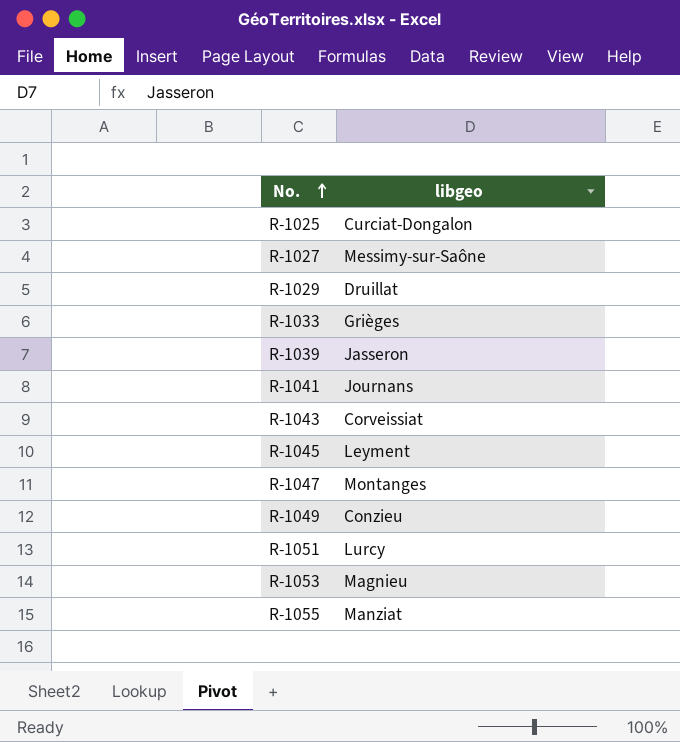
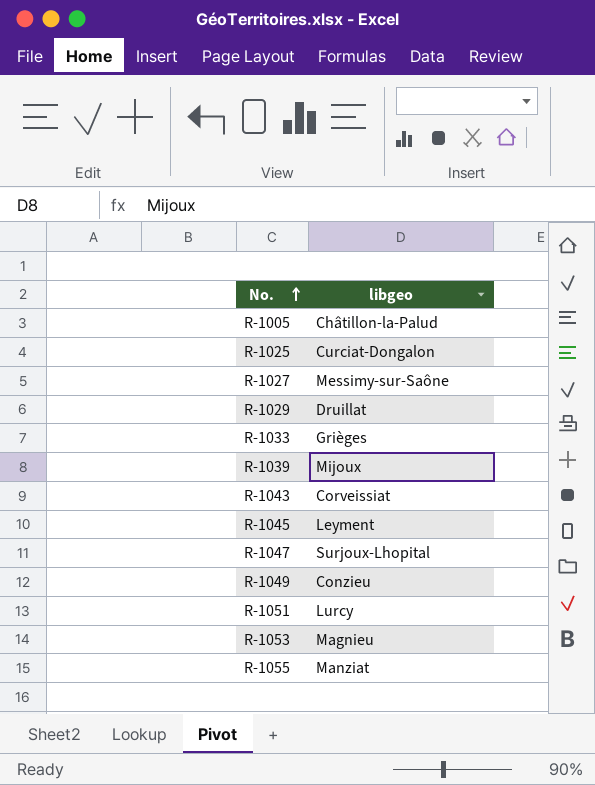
row R-1041: Journans -> none
row R-1005: none -> Châtillon-la-Palud
R-1039 | libgeo: Jasseron -> Mijoux
R-1047 | libgeo: Montanges -> Surjoux-Lhopital

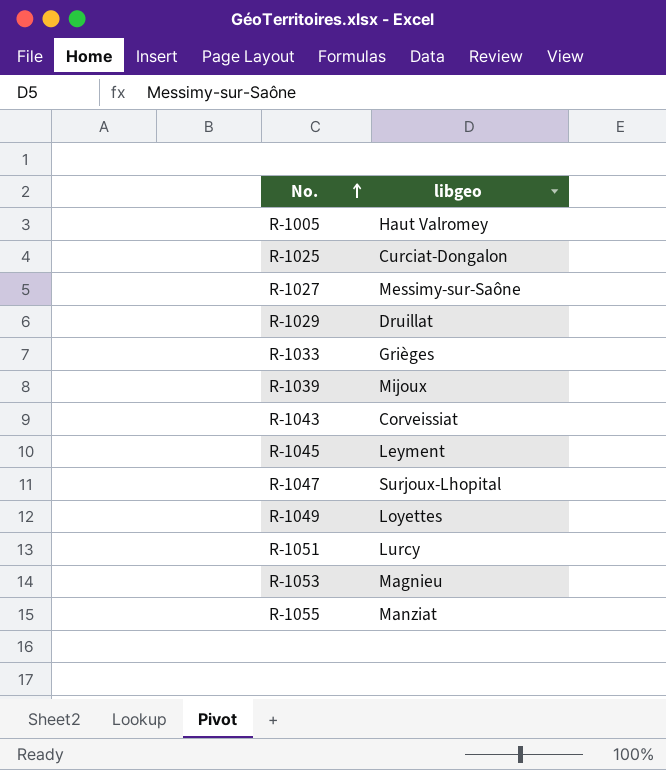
R-1005 | libgeo: Châtillon-la-Palud -> Haut Valromey
R-1049 | libgeo: Conzieu -> Loyettes

